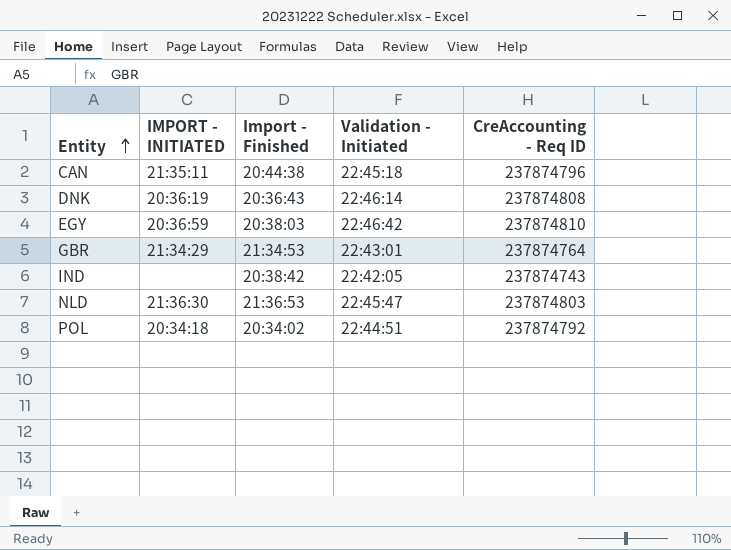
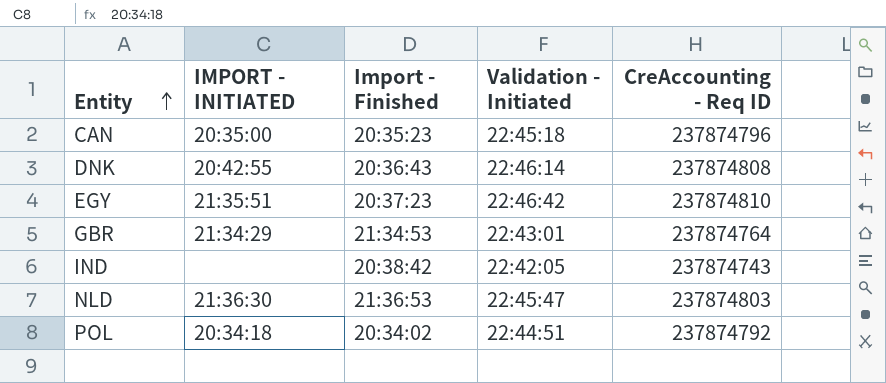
CAN | IMPORT - INITIATED: 21:35:11 -> 20:35:00
CAN | Import - Finished: 20:44:38 -> 20:35:23
DNK | IMPORT - INITIATED: 20:36:19 -> 20:42:55
EGY | IMPORT - INITIATED: 20:36:59 -> 21:35:51
EGY | Import - Finished: 20:38:03 -> 20:37:23

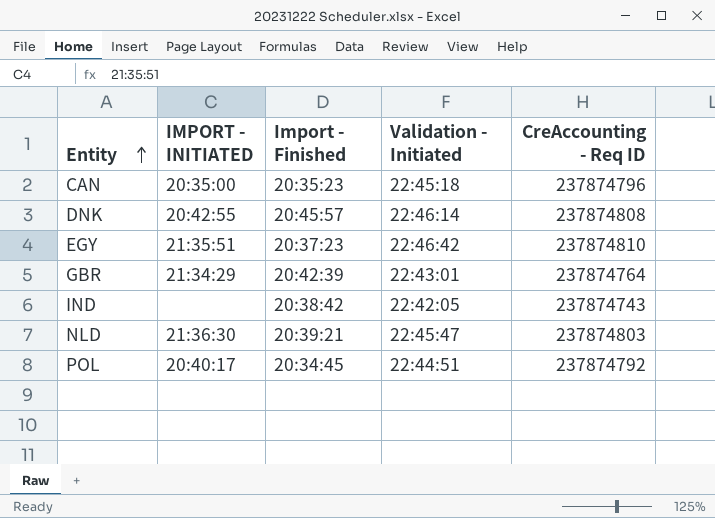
DNK | Import - Finished: 20:36:43 -> 20:45:57
GBR | Import - Finished: 21:34:53 -> 20:42:39
NLD | Import - Finished: 21:36:53 -> 20:39:21
POL | IMPORT - INITIATED: 20:34:18 -> 20:40:17
POL | Import - Finished: 20:34:02 -> 20:34:45

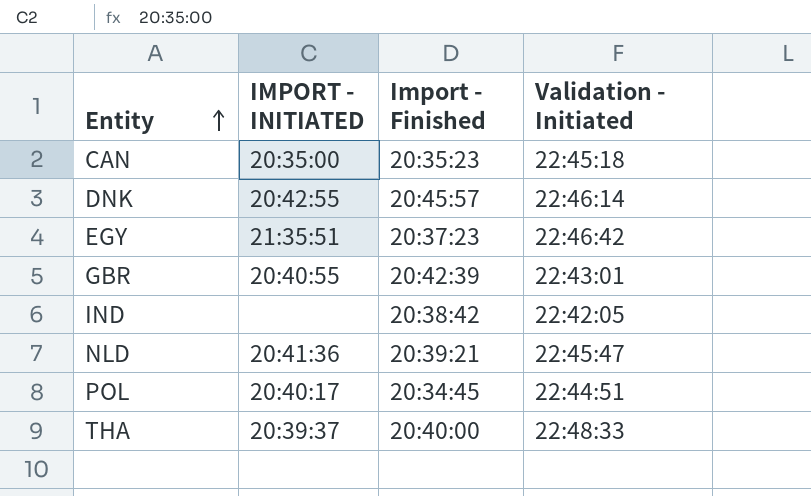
column CreAccounting - Req ID | position: 5 -> none
GBR | IMPORT - INITIATED: 21:34:29 -> 20:40:55
NLD | IMPORT - INITIATED: 21:36:30 -> 20:41:36
row THA: none -> 20:39:37 | 20:40:00 | 22:48:33

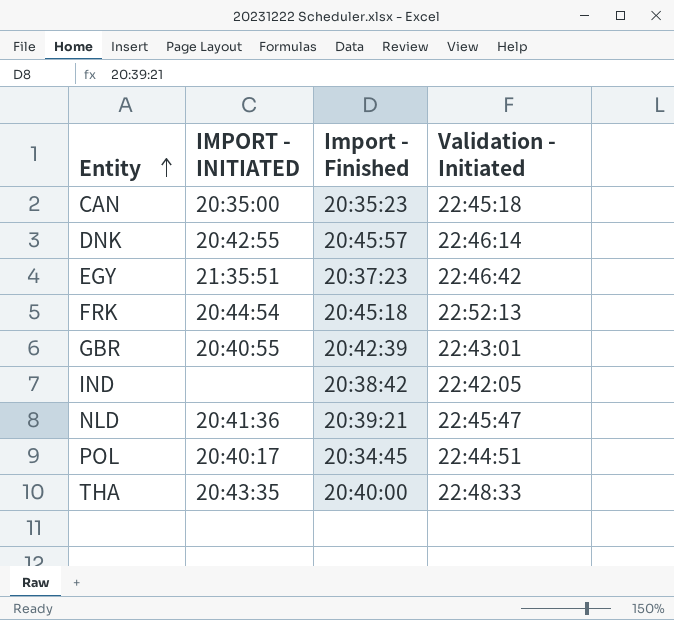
row FRK: none -> 20:44:54 | 20:45:18 | 22:52:13
THA | IMPORT - INITIATED: 20:39:37 -> 20:43:35

